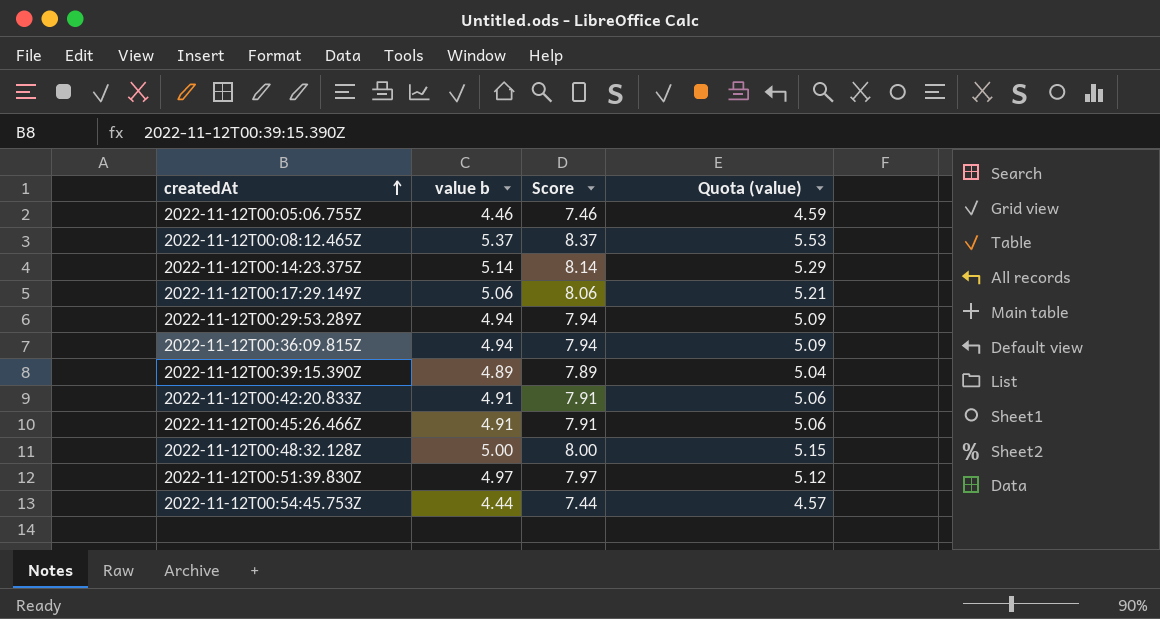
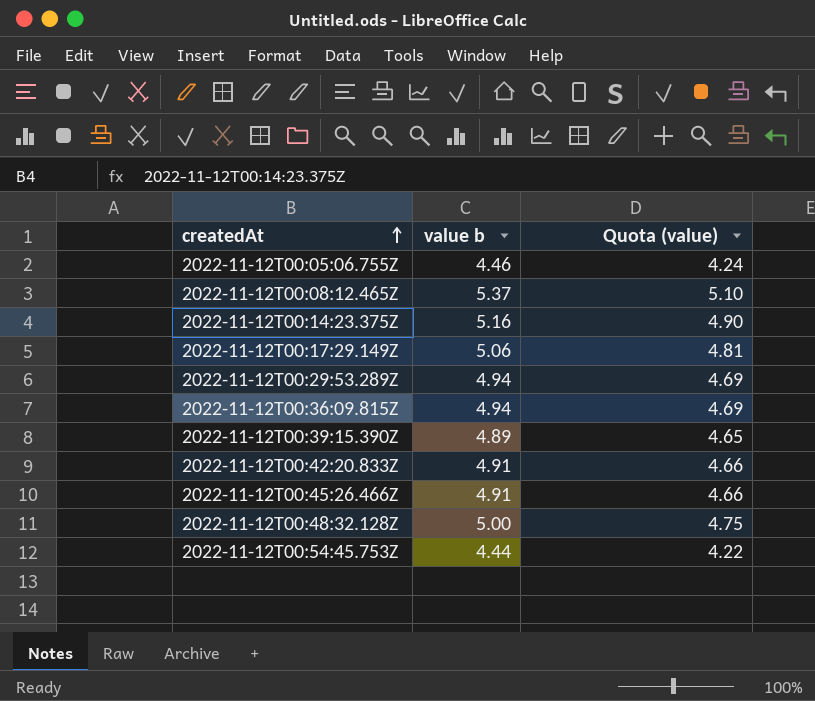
column Score | formula: [value b] + 3 -> none
column Quota (value) | formula: [value b] * 1.03 -> [value b] * 0.95
row 2022-11-12T00:51:39.830Z: 4.97 | 7.97 | 5.12 -> none
2022-11-12T00:14:23.375Z | value b: 5.14 -> 5.16

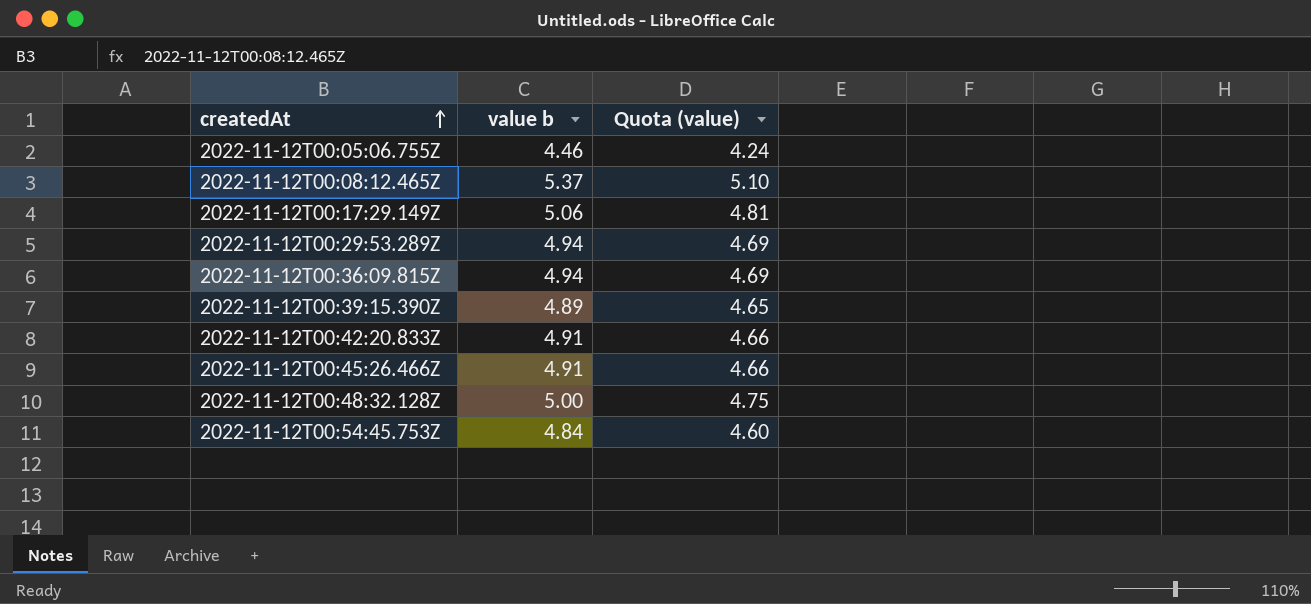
row 2022-11-12T00:14:23.375Z: 5.16 | 4.90 -> none
2022-11-12T00:54:45.753Z | value b: 4.44 -> 4.84
2022-11-12T00:54:45.753Z | Quota (value): 4.22 -> 4.60

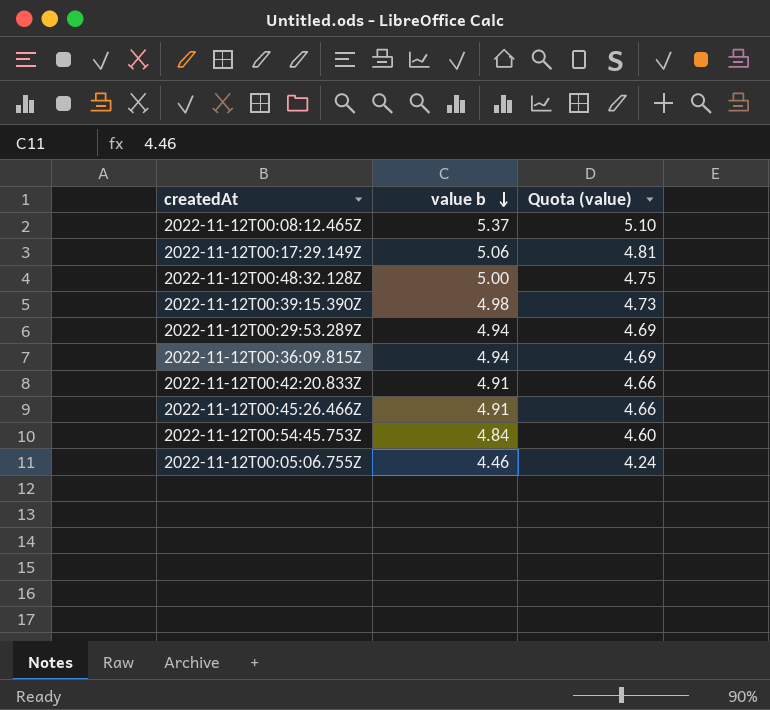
row order: createdAt ascending -> value b descending
2022-11-12T00:39:15.390Z | value b: 4.89 -> 4.98
2022-11-12T00:39:15.390Z | Quota (value): 4.65 -> 4.73

